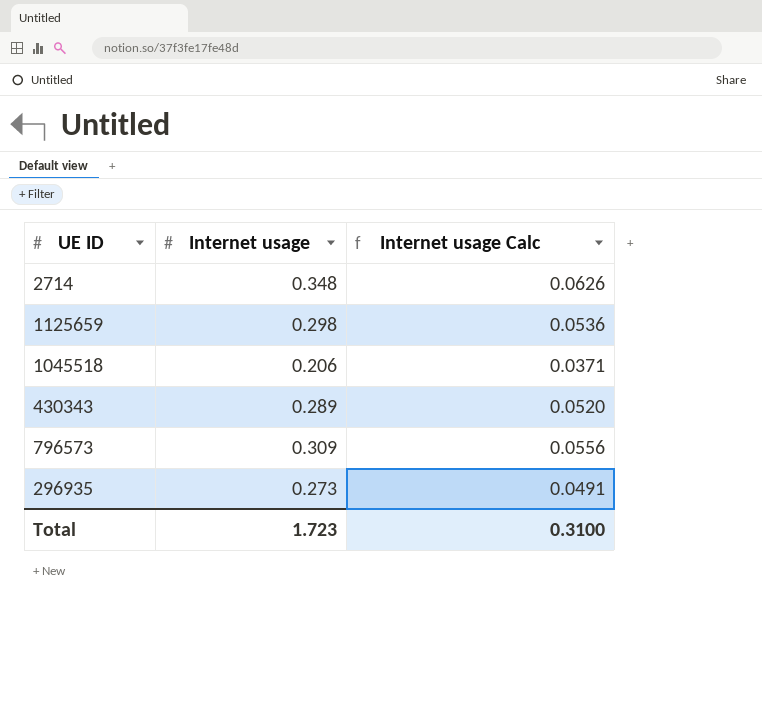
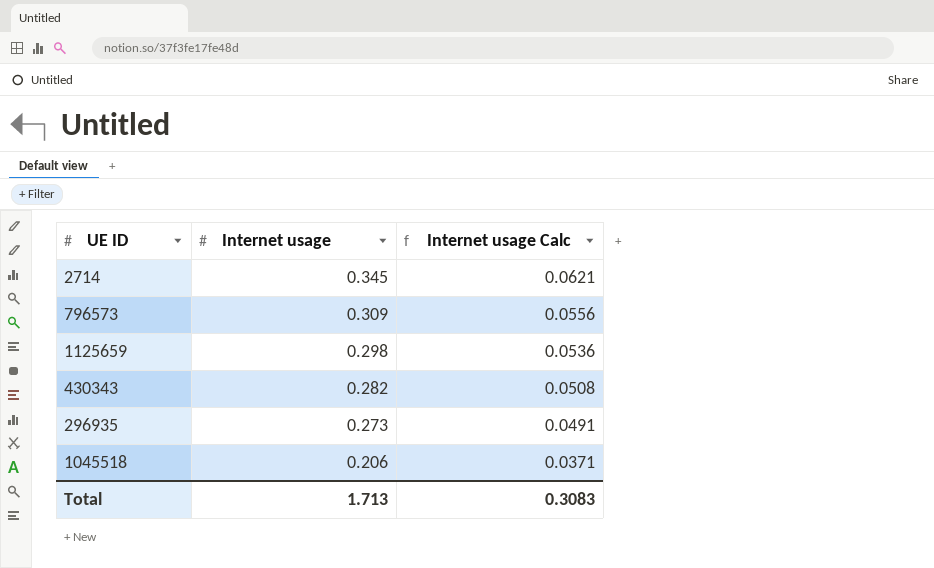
row order: none -> Internet usage descending
2714 | Internet usage: 0.348 -> 0.345
2714 | Internet usage Calc: 0.0626 -> 0.0621
430343 | Internet usage: 0.289 -> 0.282
430343 | Internet usage Calc: 0.0520 -> 0.0508
Total | Internet usage: 1.723 -> 1.713
Total | Internet usage Calc: 0.3100 -> 0.3083

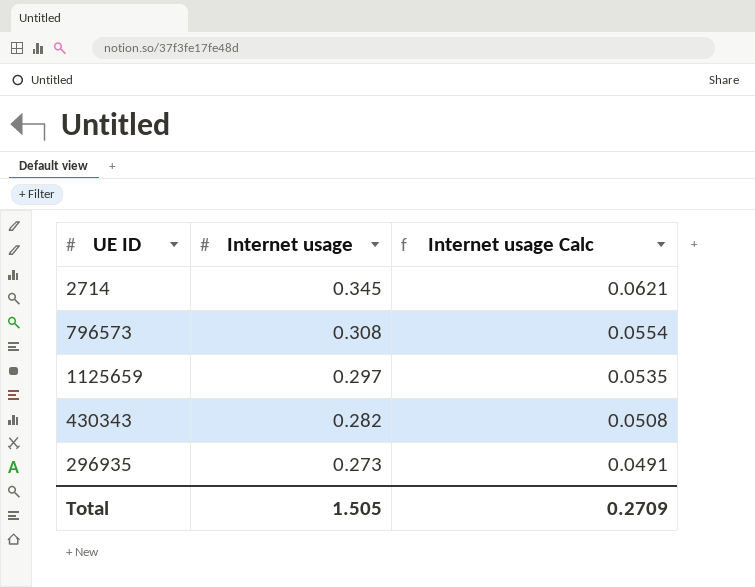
row 1045518: 0.206 | 0.0371 -> none
796573 | Internet usage: 0.309 -> 0.308
796573 | Internet usage Calc: 0.0556 -> 0.0554
1125659 | Internet usage: 0.298 -> 0.297
1125659 | Internet usage Calc: 0.0536 -> 0.0535
Total | Internet usage: 1.713 -> 1.505
Total | Internet usage Calc: 0.3083 -> 0.2709

